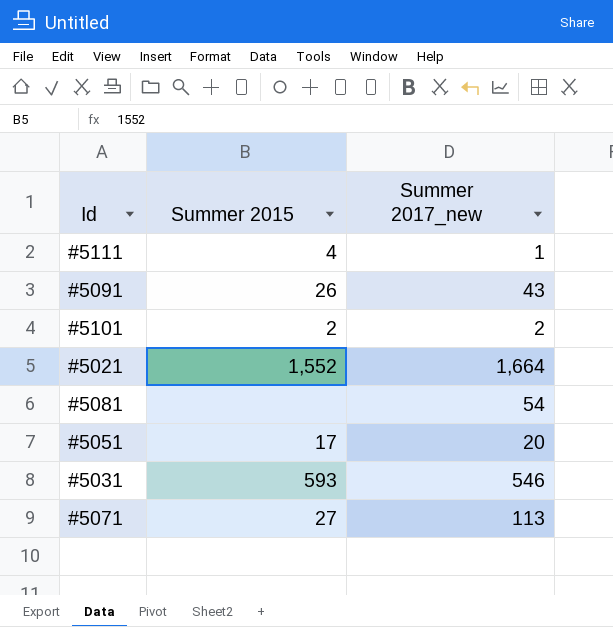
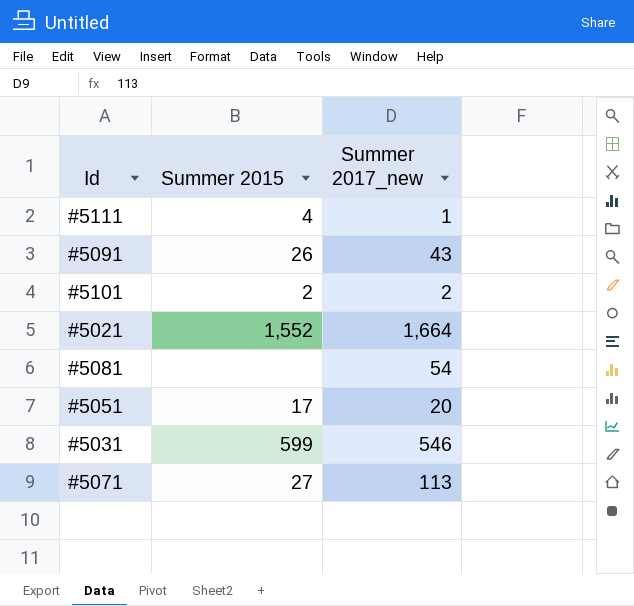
#5031 | Summer 2015: 593 -> 599

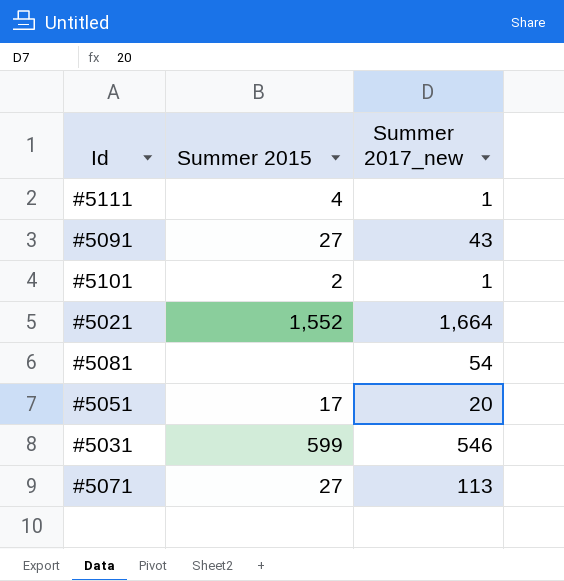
#5091 | Summer 2015: 26 -> 27
#5101 | Summer 2017_new: 2 -> 1

